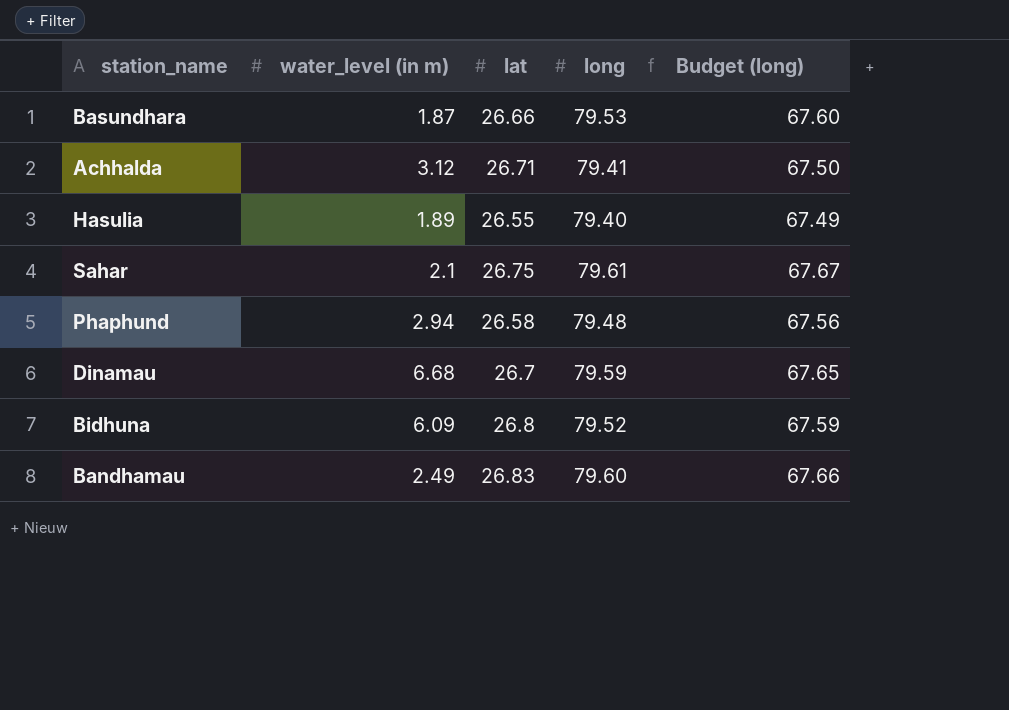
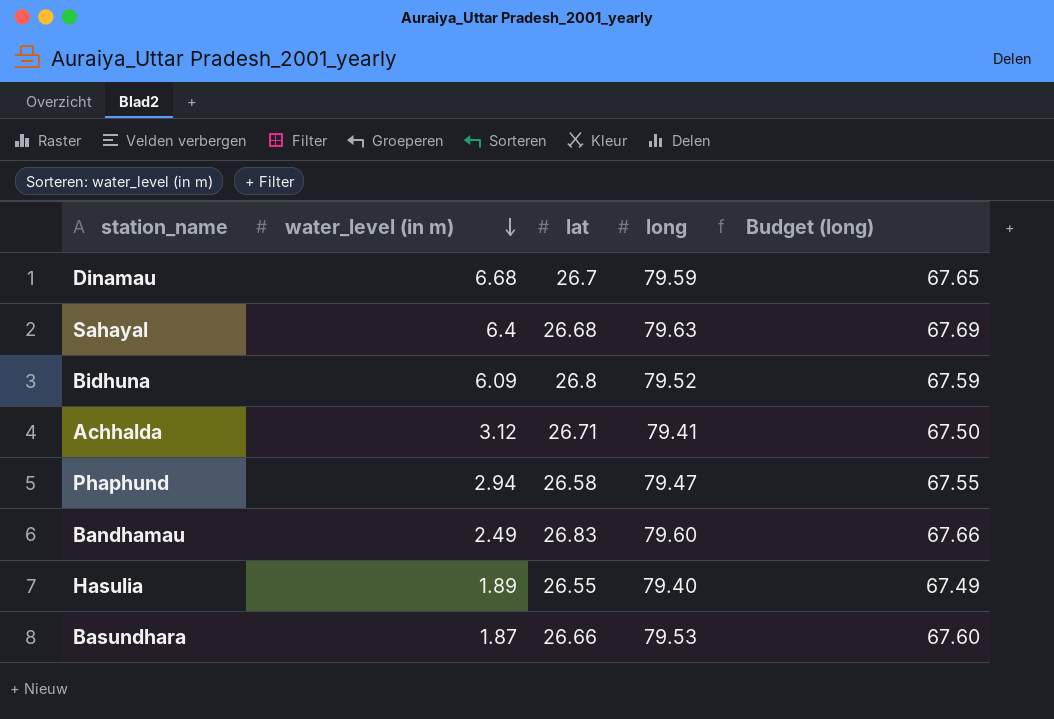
row order: none -> water_level (in m) descending
row Sahar: 2.1 | 26.75 | 79.61 | 67.67 -> none
row Sahayal: none -> 6.4 | 26.68 | 79.63 | 67.69
Phaphund | long: 79.48 -> 79.47
Phaphund | Budget (long): 67.56 -> 67.55

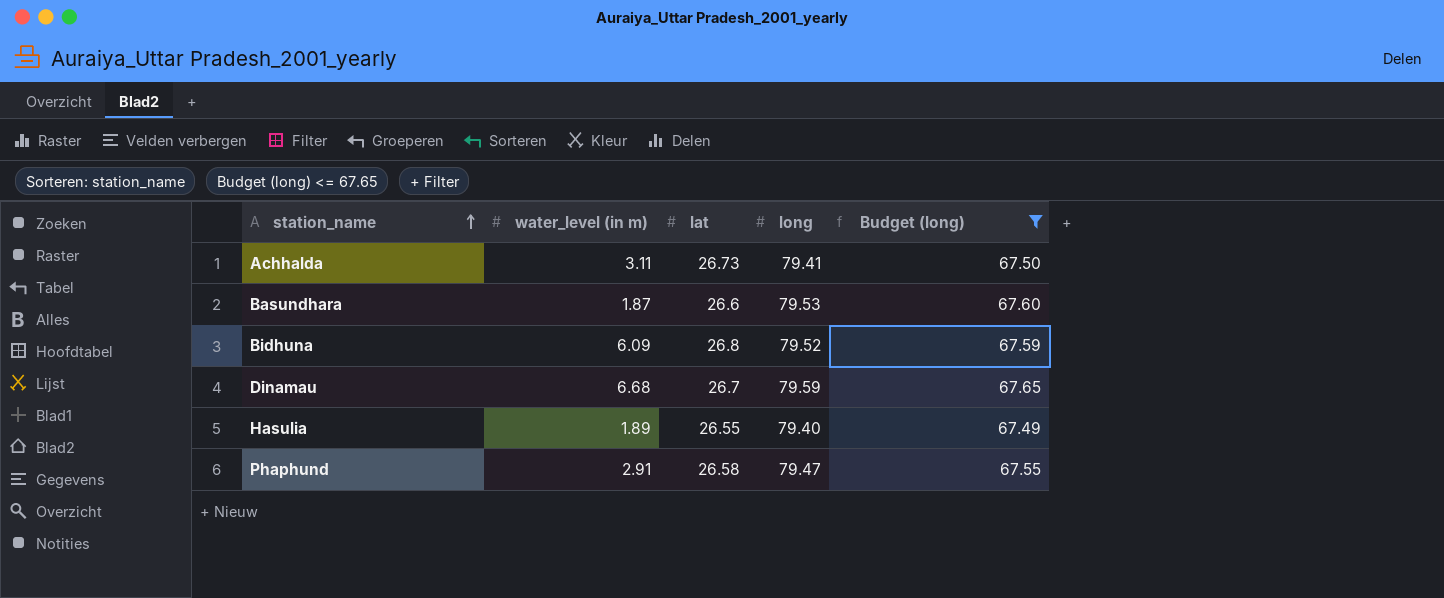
filter: none -> Budget (long) <= 67.65
row order: water_level (in m) descending -> station_name ascending
Achhalda | water_level (in m): 3.12 -> 3.11
Achhalda | lat: 26.71 -> 26.73
Basundhara | lat: 26.66 -> 26.6
Phaphund | water_level (in m): 2.94 -> 2.91

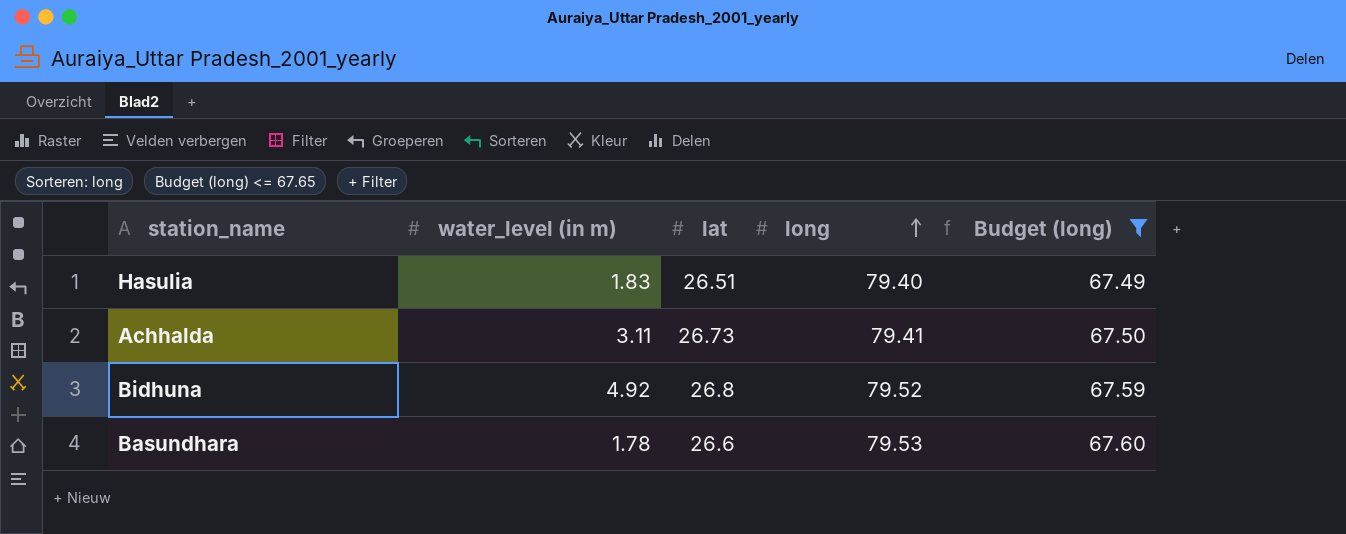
row order: station_name ascending -> long ascending
row Dinamau: 6.68 | 26.7 | 79.59 | 67.65 -> none
row Phaphund: 2.91 | 26.58 | 79.47 | 67.55 -> none
Hasulia | water_level (in m): 1.89 -> 1.83
Hasulia | lat: 26.55 -> 26.51
Bidhuna | water_level (in m): 6.09 -> 4.92
Basundhara | water_level (in m): 1.87 -> 1.78

